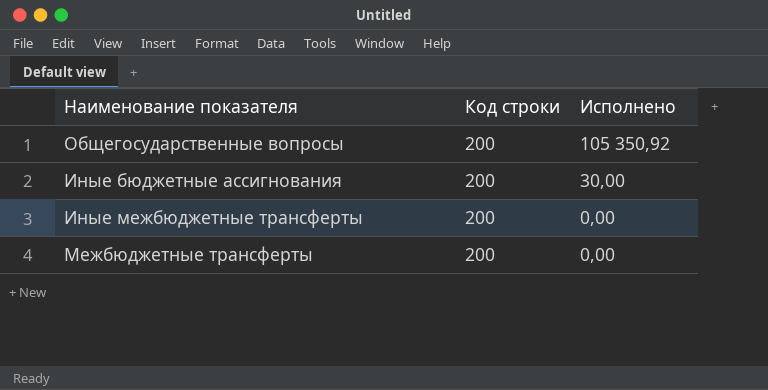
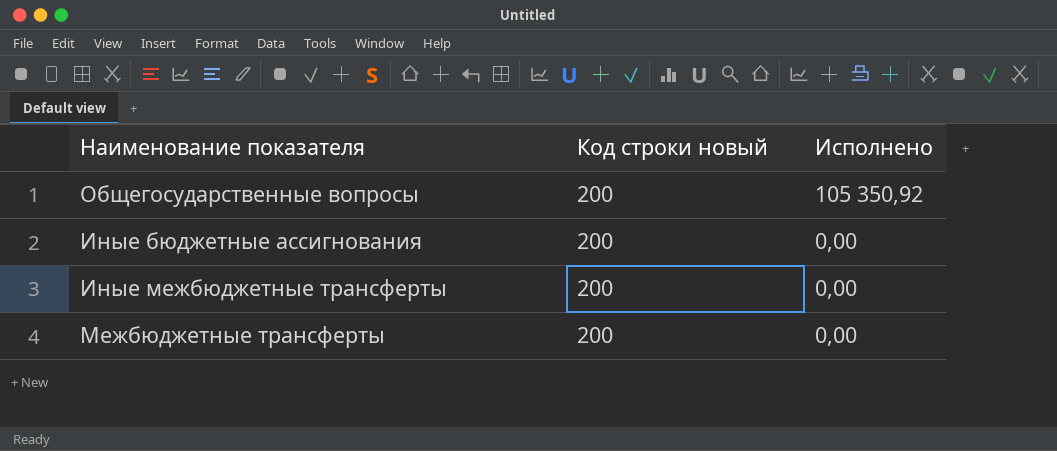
column name: Код строки -> Код строки новый
Иные бюджетные ассигнования | Исполнено: 30,00 -> 0,00

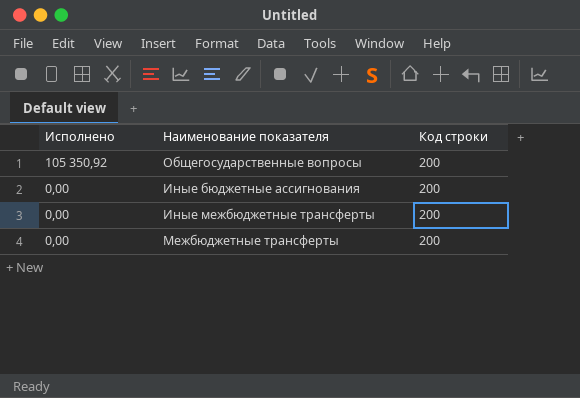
column Исполнено | position: 3 -> 1
column name: Код строки новый -> Код строки

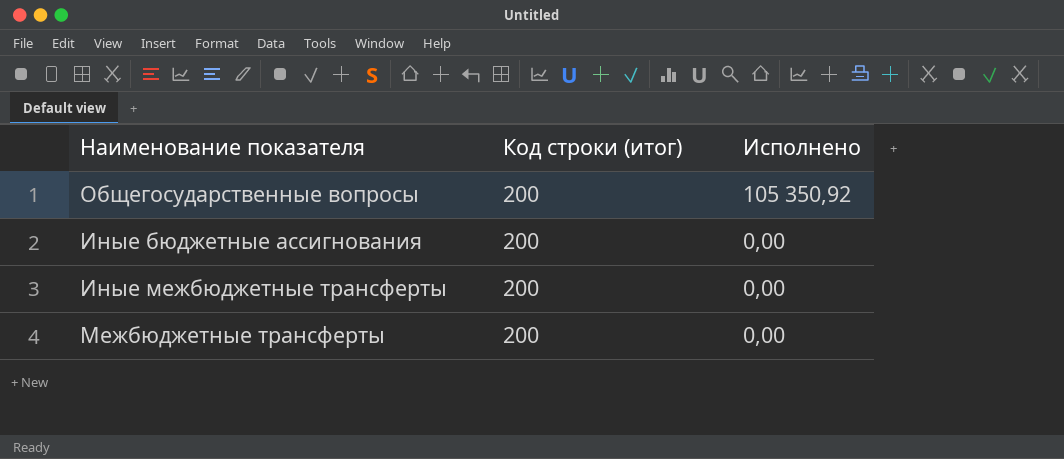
column name: Код строки -> Код строки (итог)
column Исполнено | position: 1 -> 3

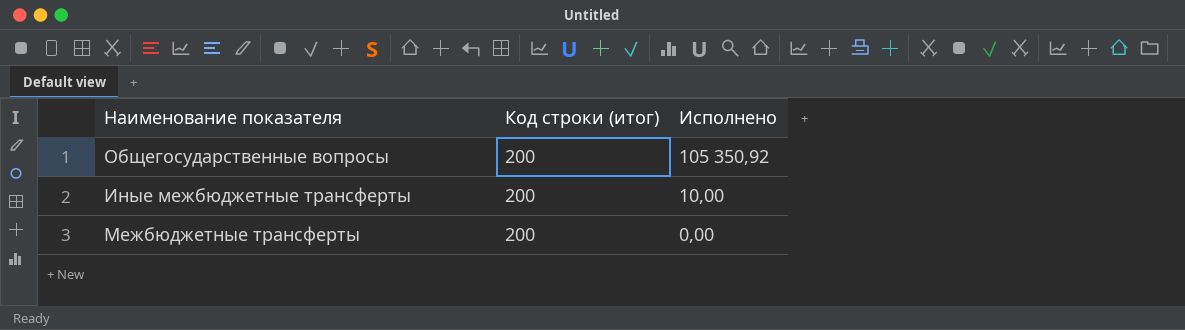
row Иные бюджетные ассигнования: 200 | 0,00 -> none
Иные межбюджетные трансферты | Исполнено: 0,00 -> 10,00

